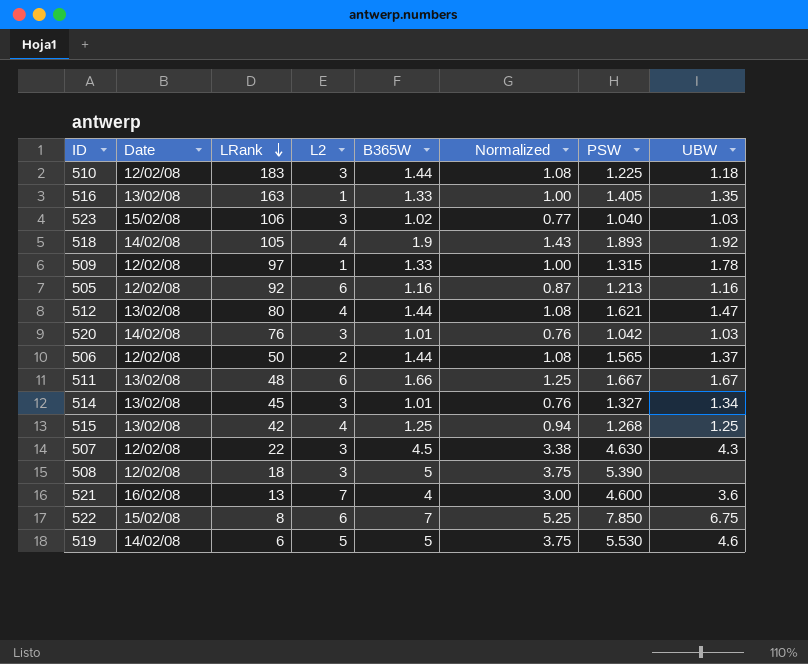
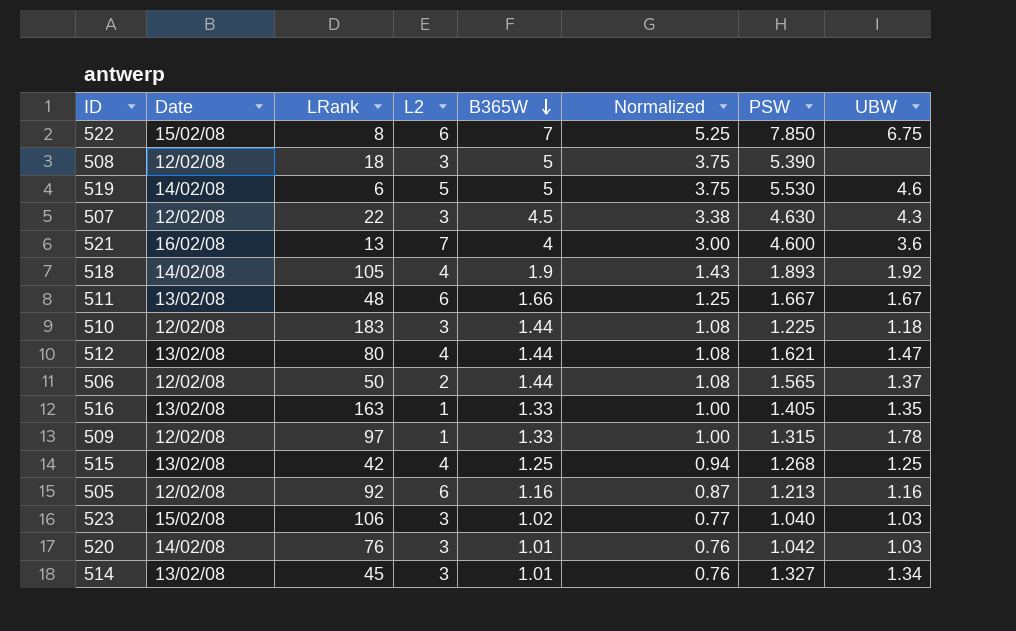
row order: LRank descending -> B365W descending

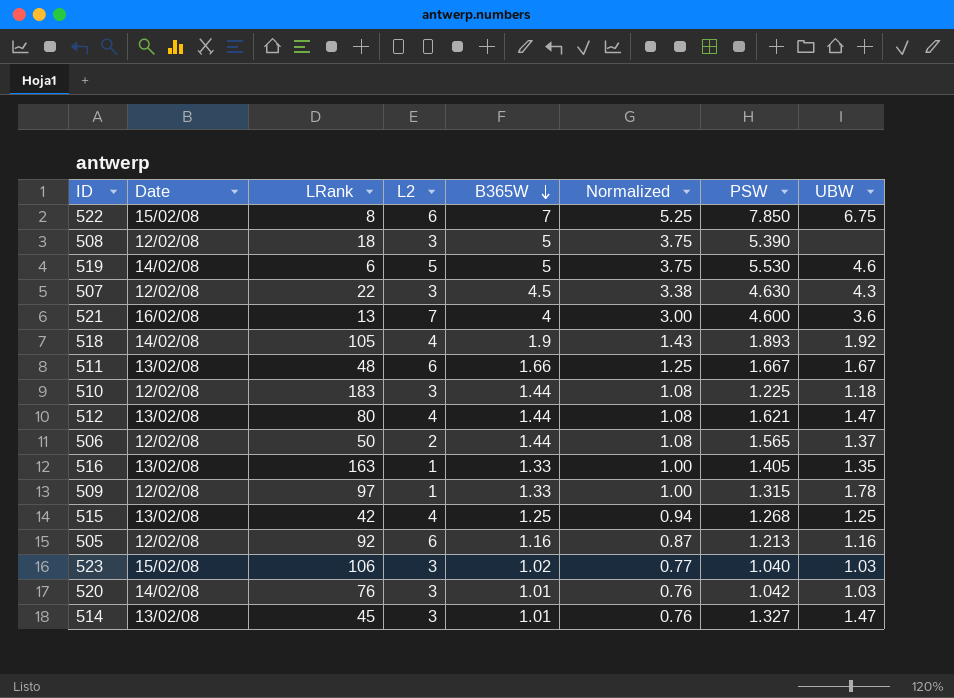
514 | UBW: 1.34 -> 1.47

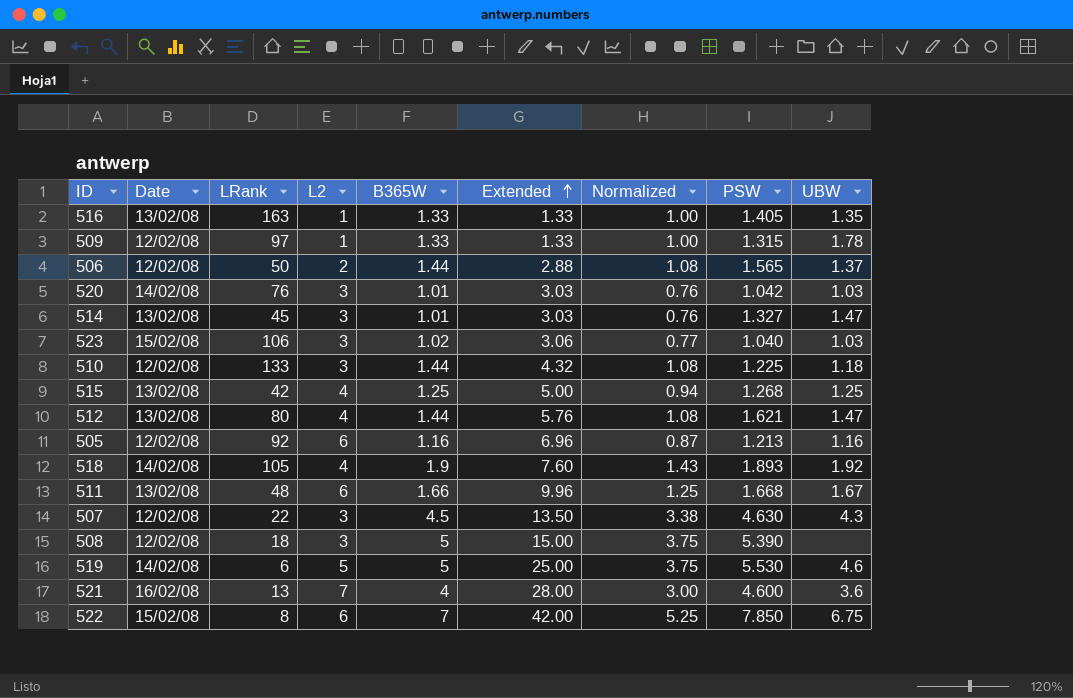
row order: B365W descending -> Extended ascending
column Extended | formula: none -> [L2] * [B365W]
510 | LRank: 183 -> 133
511 | PSW: 1.667 -> 1.668

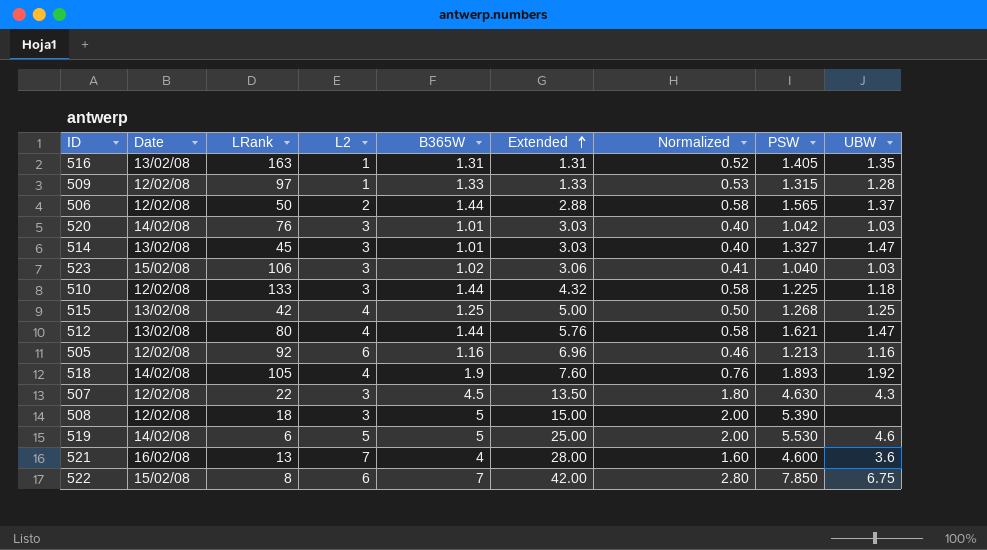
column Normalized | formula: [B365W] * 0.75 -> [B365W] * 0.4
row 511: 13/02/08 | 48 | 6 | 1.66 | 9.96 | 1.25 | 1.668 | 1.67 -> none
516 | B365W: 1.33 -> 1.31
516 | Extended: 1.33 -> 1.31
509 | UBW: 1.78 -> 1.28

